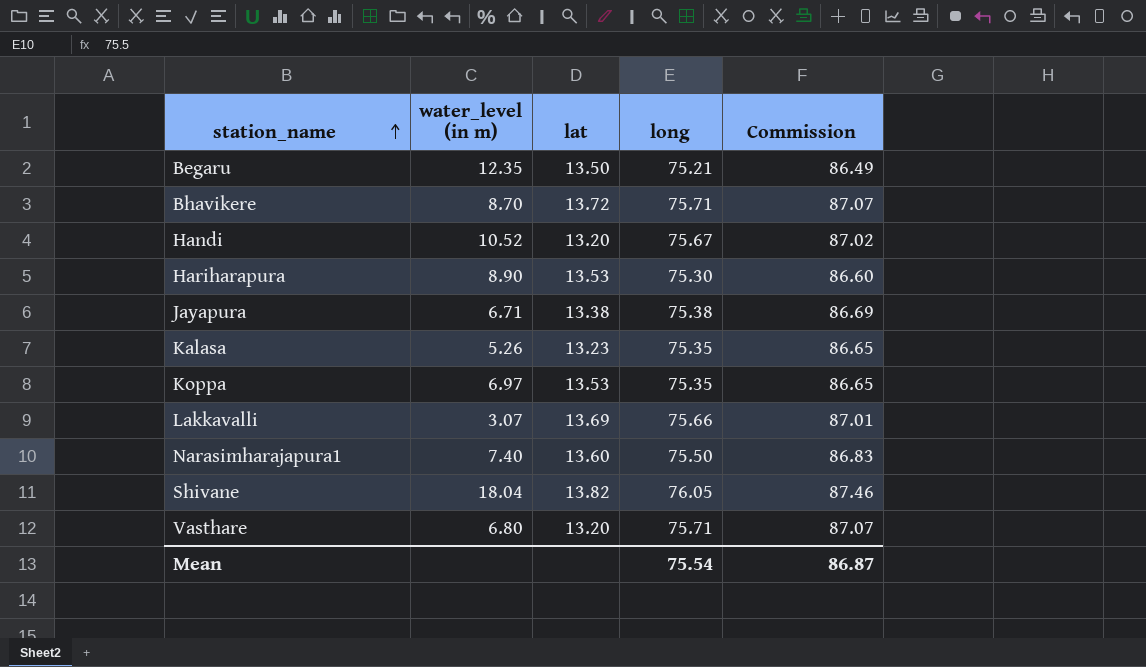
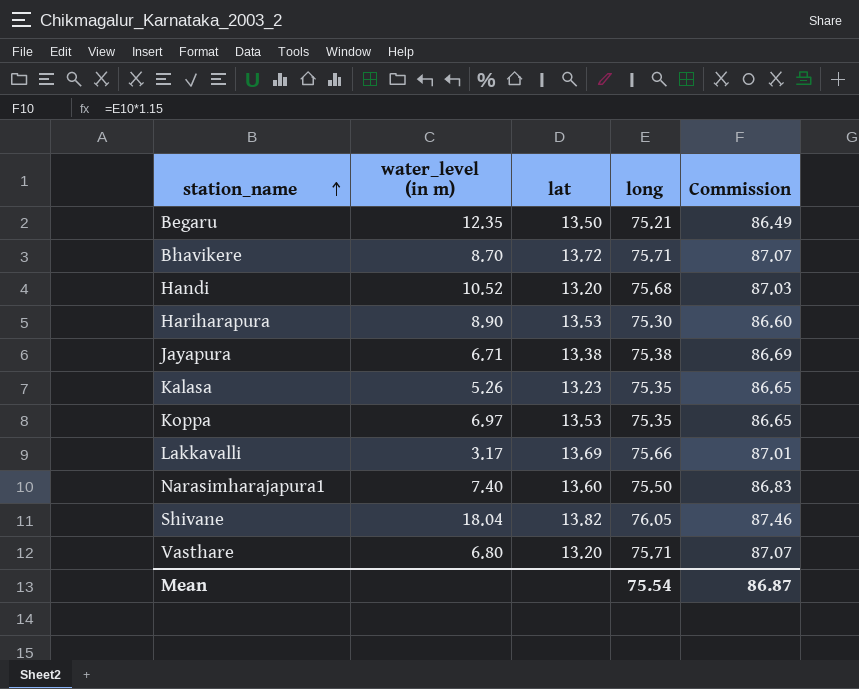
Handi | long: 75.67 -> 75.68
Handi | Commission: 87.02 -> 87.03
Lakkavalli | water_level (in m): 3.07 -> 3.17

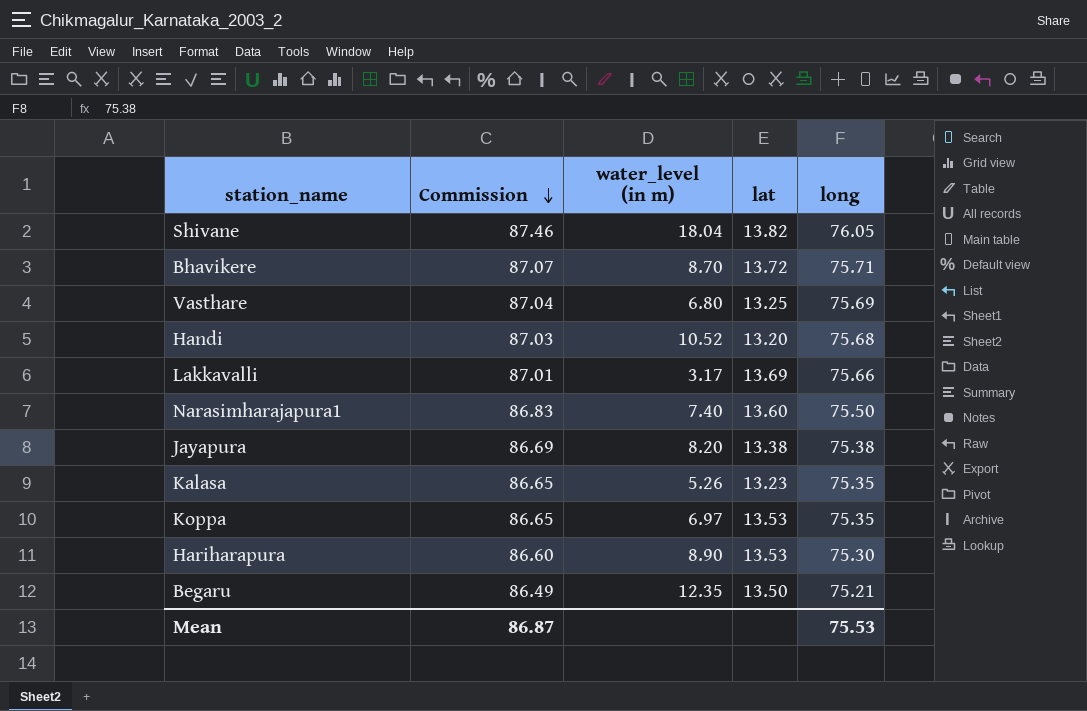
row order: station_name ascending -> Commission descending
column Commission | position: 5 -> 2
Vasthare | Commission: 87.07 -> 87.04
Vasthare | lat: 13.20 -> 13.25
Vasthare | long: 75.71 -> 75.69
Jayapura | water_level (in m): 6.71 -> 8.20
Mean | long: 75.54 -> 75.53

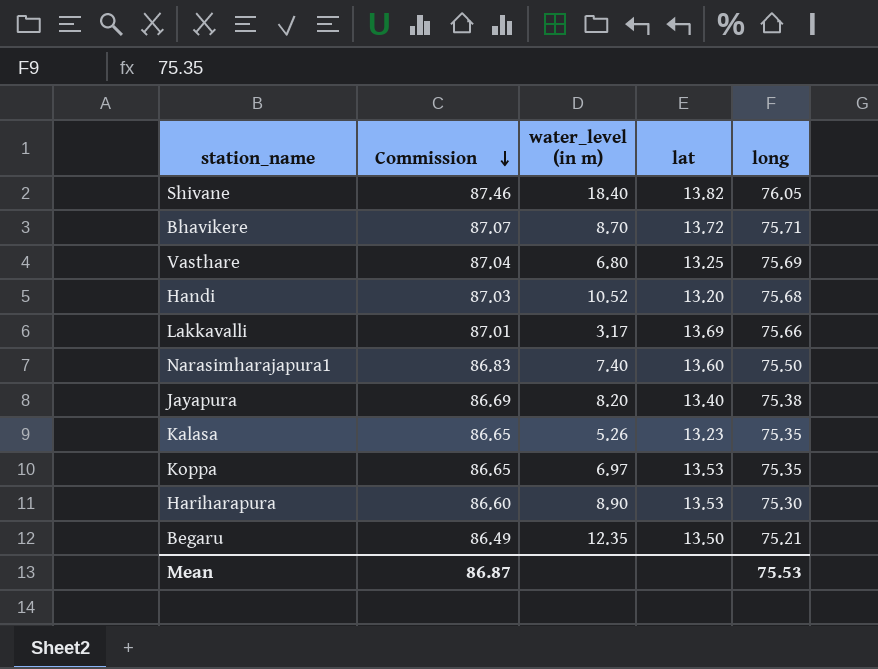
Shivane | water_level (in m): 18.04 -> 18.40
Jayapura | lat: 13.38 -> 13.40

